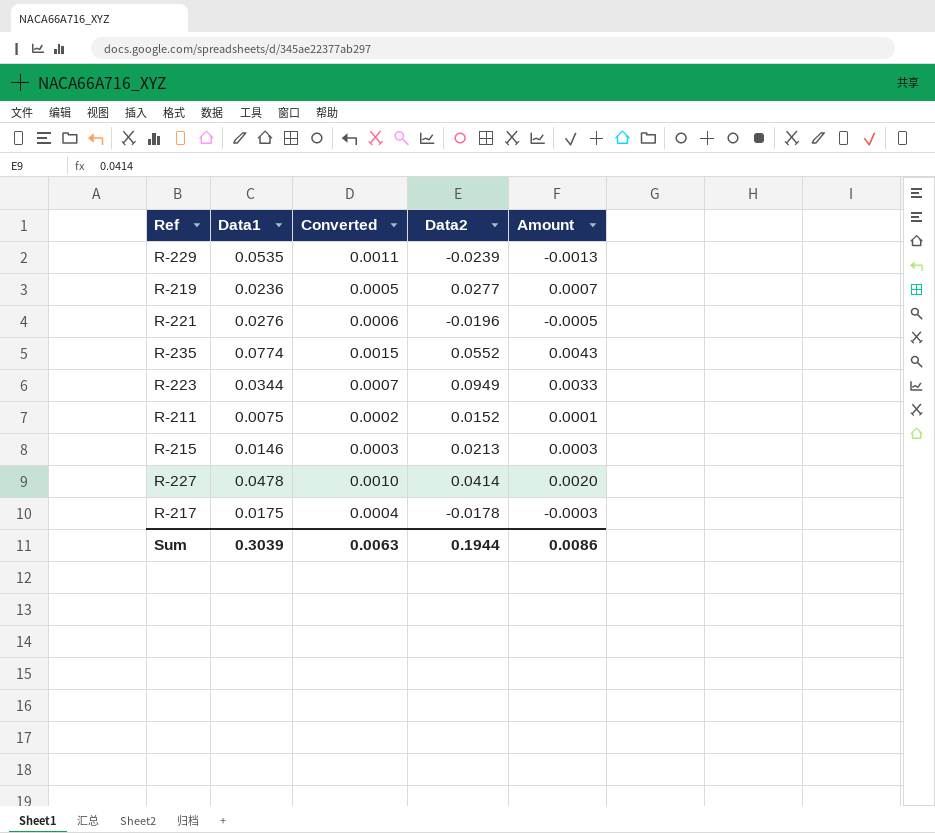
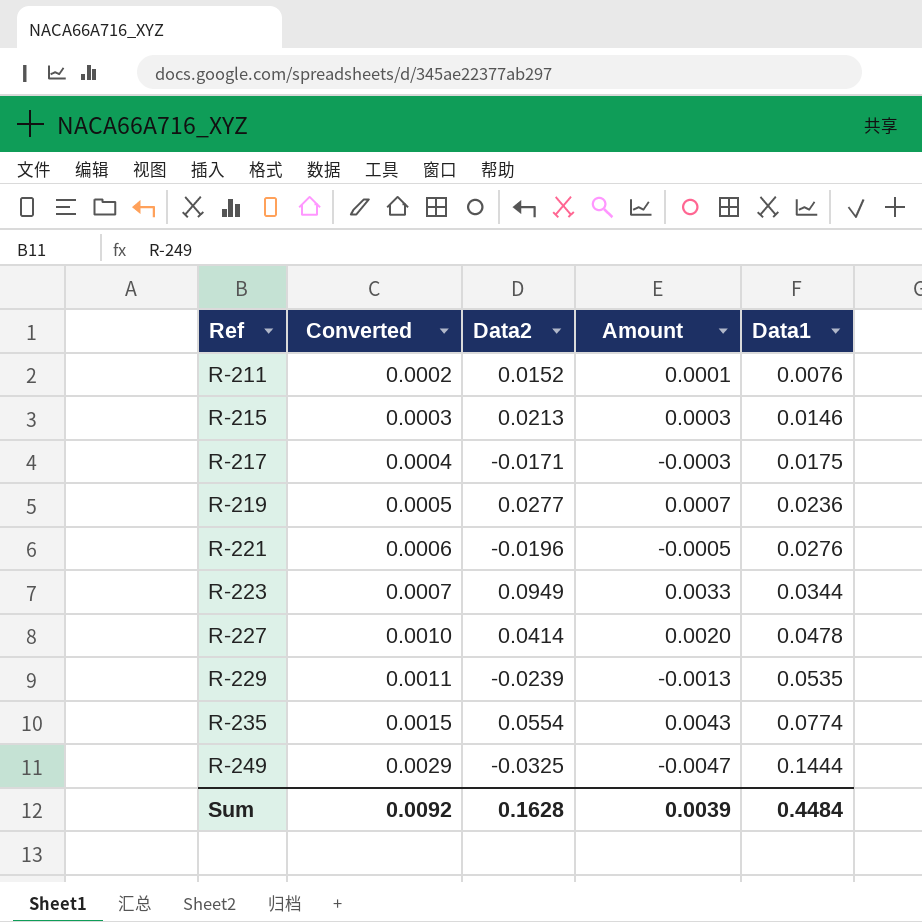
row order: none -> Ref ascending
column Data1 | position: 2 -> 5
R-211 | Data1: 0.0075 -> 0.0076
R-217 | Data2: -0.0178 -> -0.0171
R-235 | Data2: 0.0552 -> 0.0554
row R-249: none -> 0.0029 | -0.0325 | -0.0047 | 0.1444
Sum | Converted: 0.0063 -> 0.0092
Sum | Data2: 0.1944 -> 0.1628
Sum | Amount: 0.0086 -> 0.0039
Sum | Data1: 0.3039 -> 0.4484

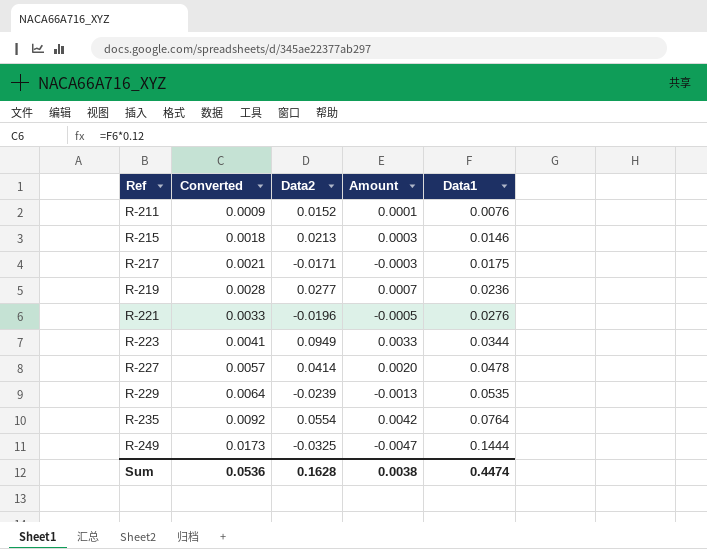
column Converted | formula: [Data1] * 0.02 -> [Data1] * 0.12
R-235 | Amount: 0.0043 -> 0.0042
R-235 | Data1: 0.0774 -> 0.0764
Sum | Converted: 0.0092 -> 0.0536
Sum | Amount: 0.0039 -> 0.0038
Sum | Data1: 0.4484 -> 0.4474

